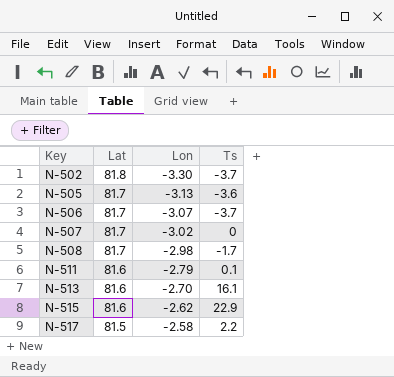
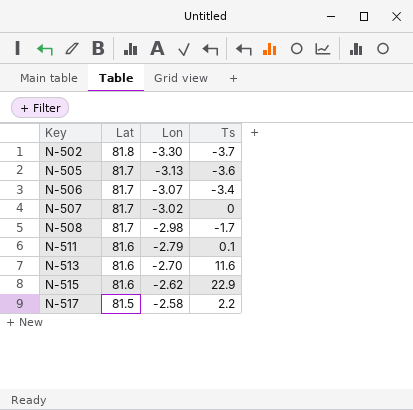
N-506 | Ts: -3.7 -> -3.4
N-513 | Ts: 16.1 -> 11.6

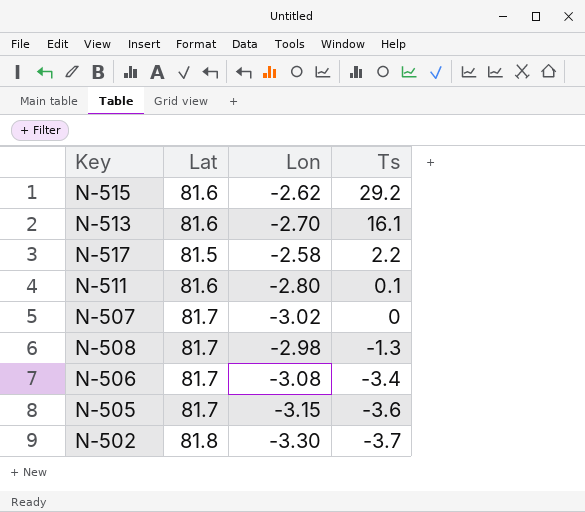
row order: Key ascending -> Ts descending
N-515 | Ts: 22.9 -> 29.2
N-513 | Ts: 11.6 -> 16.1
N-511 | Lon: -2.79 -> -2.80
N-508 | Ts: -1.7 -> -1.3
N-506 | Lon: -3.07 -> -3.08
N-505 | Lon: -3.13 -> -3.15

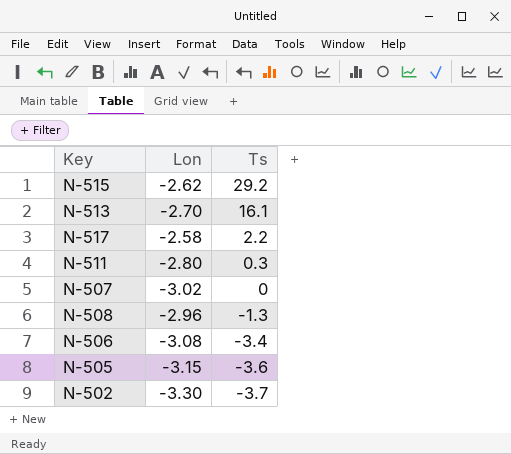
column Lat | position: 2 -> none
N-511 | Ts: 0.1 -> 0.3
N-508 | Lon: -2.98 -> -2.96

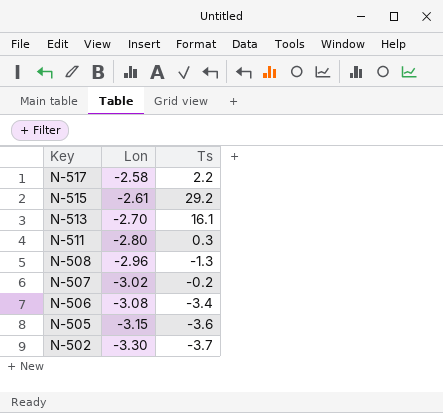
row order: Ts descending -> Key descending
N-515 | Lon: -2.62 -> -2.61
N-507 | Ts: 0 -> -0.2

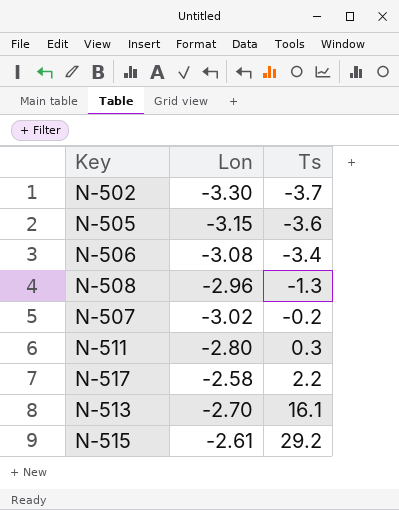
row order: Key descending -> Ts ascending

